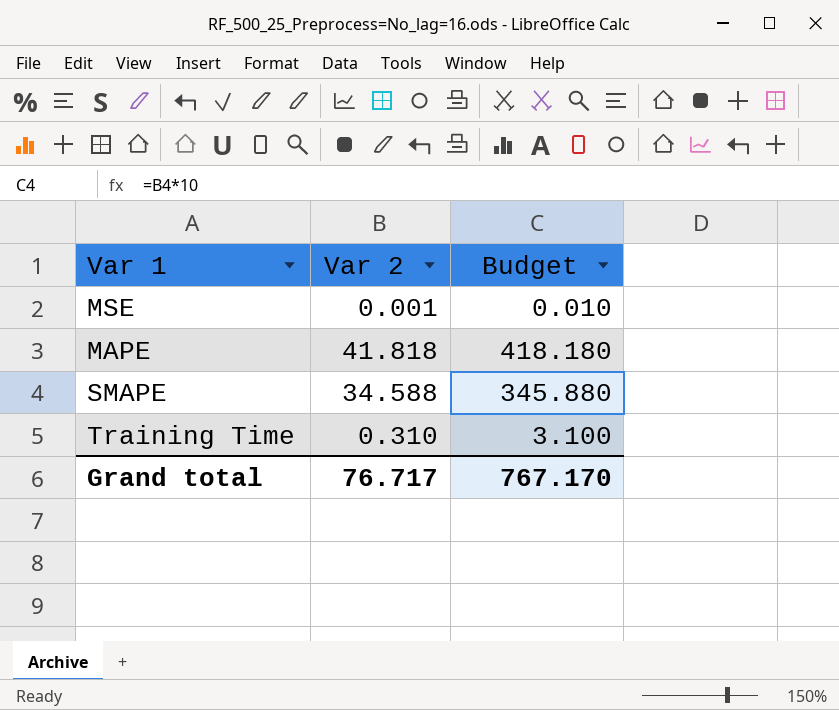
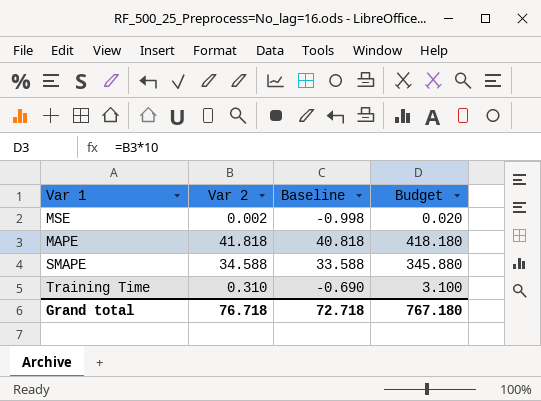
column Baseline | formula: none -> [Var 2] - 1
MSE | Var 2: 0.001 -> 0.002
MSE | Budget: 0.010 -> 0.020
Grand total | Var 2: 76.717 -> 76.718
Grand total | Budget: 767.170 -> 767.180

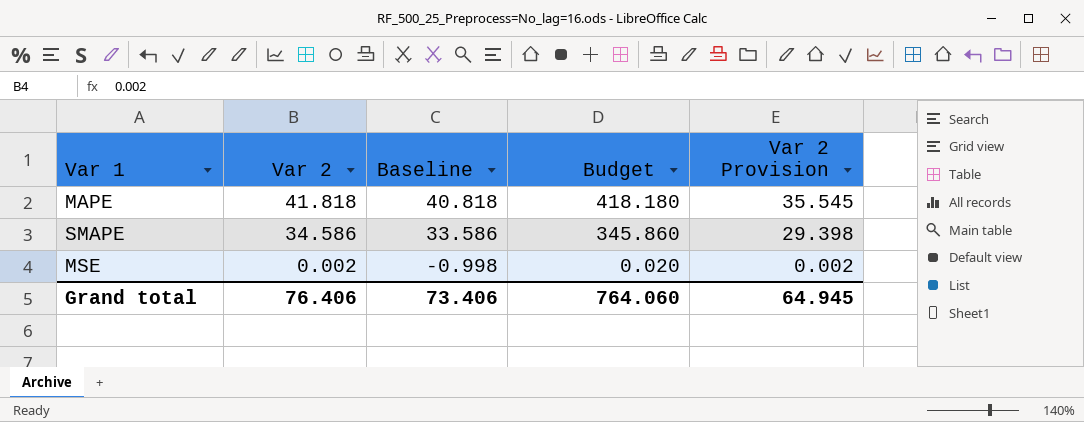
row order: none -> Var 2 descending
column Var 2 Provision | formula: none -> [Var 2] * 0.85
row Training Time: 0.310 | -0.690 | 3.100 -> none
SMAPE | Var 2: 34.588 -> 34.586
SMAPE | Baseline: 33.588 -> 33.586
SMAPE | Budget: 345.880 -> 345.860
Grand total | Var 2: 76.718 -> 76.406
Grand total | Baseline: 72.718 -> 73.406
Grand total | Budget: 767.180 -> 764.060

